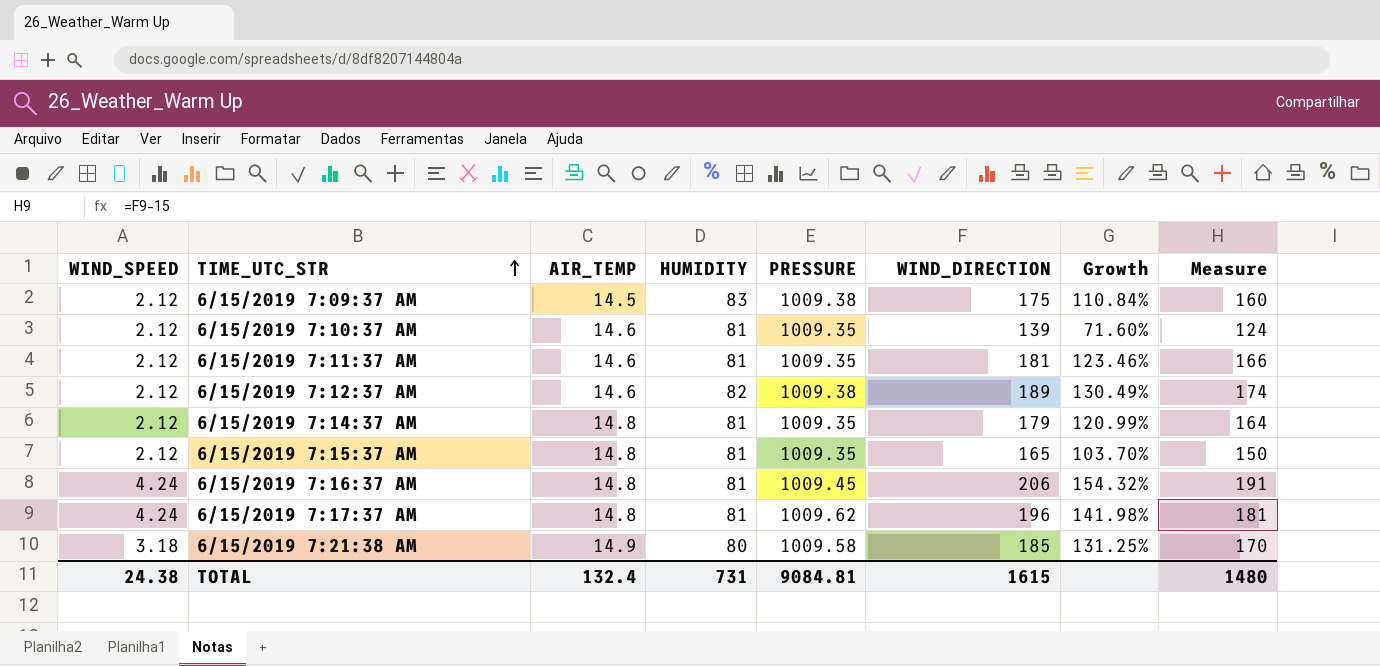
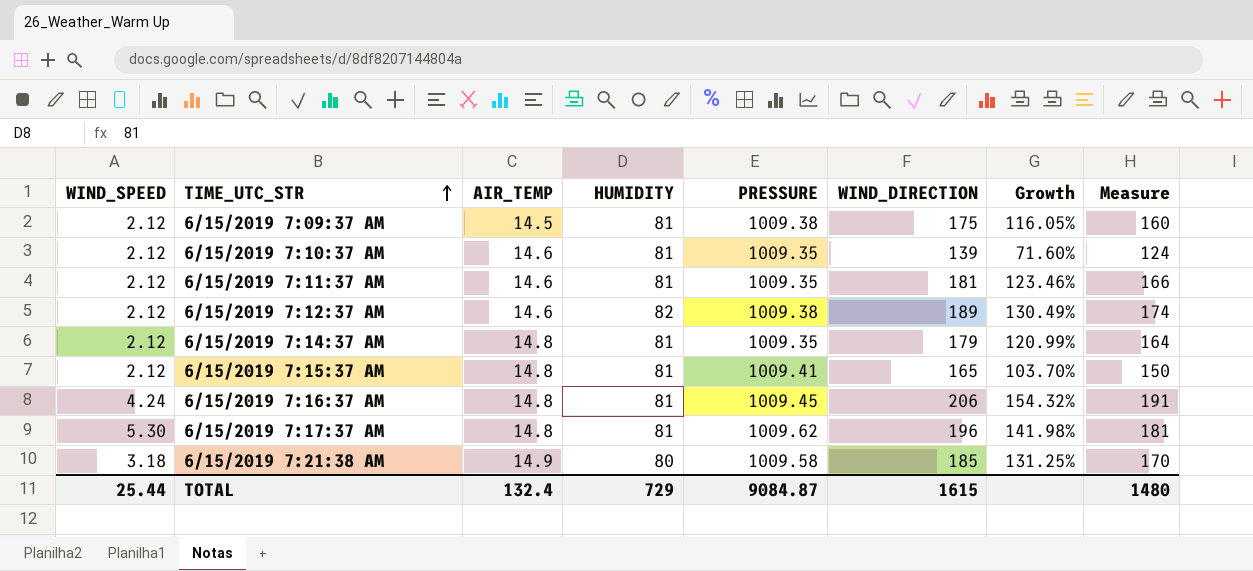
6/15/2019 7:09:37 AM | HUMIDITY: 83 -> 81
6/15/2019 7:09:37 AM | Growth: 110.84% -> 116.05%
6/15/2019 7:15:37 AM | PRESSURE: 1009.35 -> 1009.41
6/15/2019 7:17:37 AM | WIND_SPEED: 4.24 -> 5.30
TOTAL | WIND_SPEED: 24.38 -> 25.44
TOTAL | HUMIDITY: 731 -> 729
TOTAL | PRESSURE: 9084.81 -> 9084.87

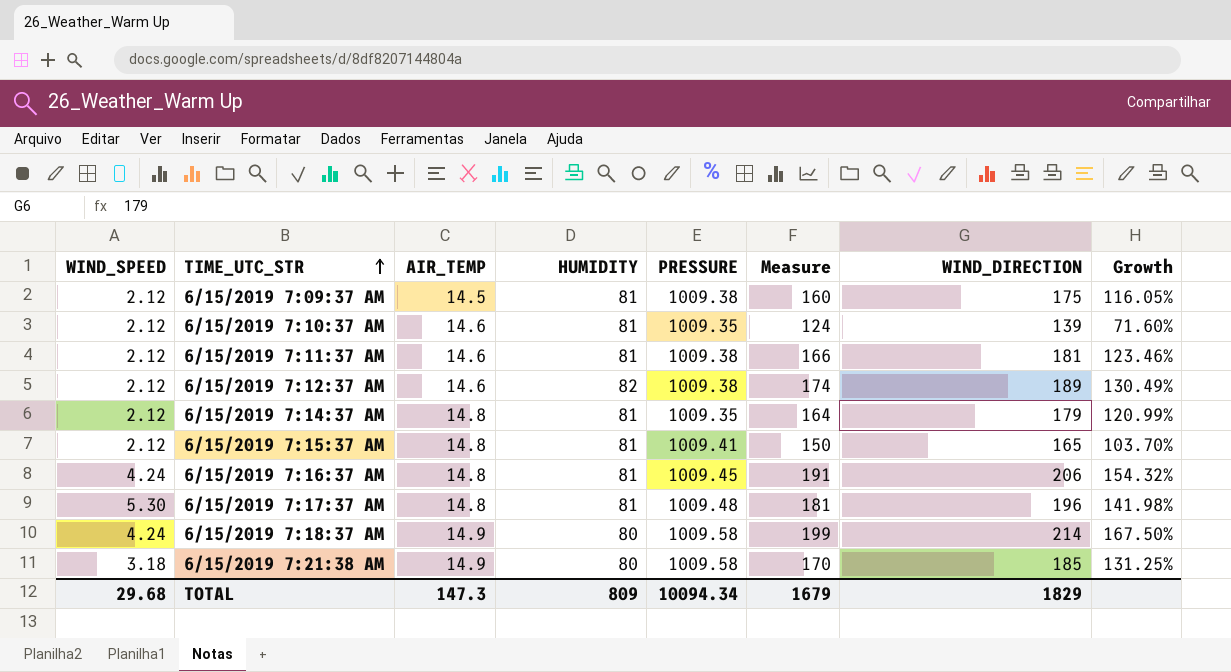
column Measure | position: 8 -> 6
6/15/2019 7:11:37 AM | PRESSURE: 1009.35 -> 1009.38
6/15/2019 7:17:37 AM | PRESSURE: 1009.62 -> 1009.48
row 6/15/2019 7:18:37 AM: none -> 4.24 | 14.9 | 80 | 1009.58 | 199 | 214 | 167.50%
TOTAL | WIND_SPEED: 25.44 -> 29.68
TOTAL | AIR_TEMP: 132.4 -> 147.3
TOTAL | HUMIDITY: 729 -> 809
TOTAL | PRESSURE: 9084.87 -> 10094.34
TOTAL | Measure: 1480 -> 1679
TOTAL | WIND_DIRECTION: 1615 -> 1829

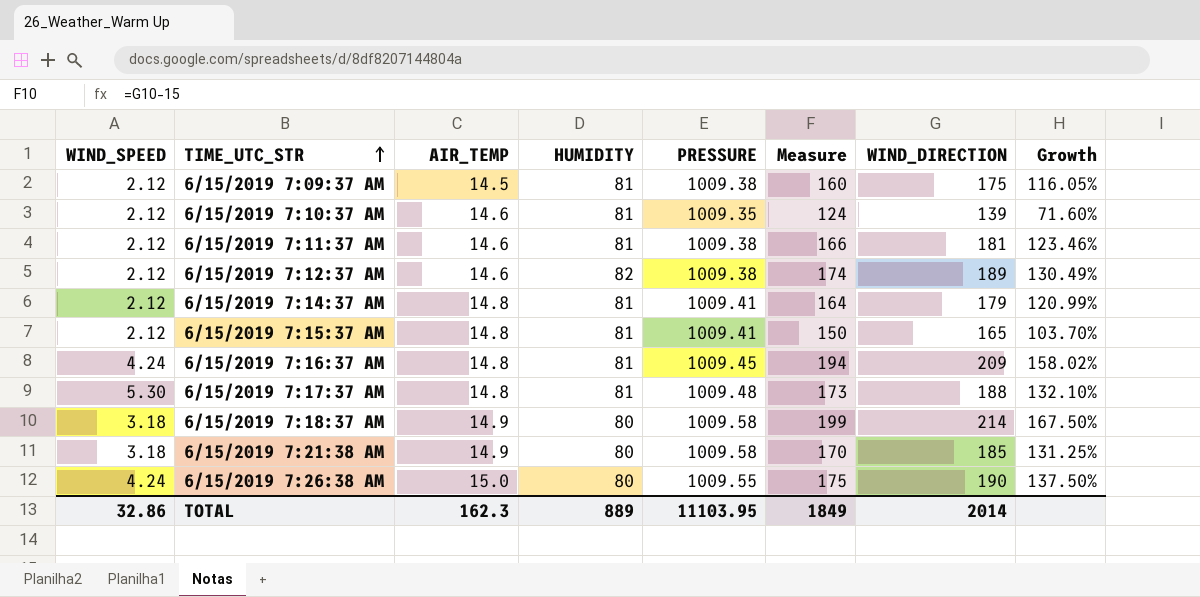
6/15/2019 7:14:37 AM | PRESSURE: 1009.35 -> 1009.41
6/15/2019 7:16:37 AM | Measure: 191 -> 194
6/15/2019 7:16:37 AM | WIND_DIRECTION: 206 -> 209
6/15/2019 7:16:37 AM | Growth: 154.32% -> 158.02%
6/15/2019 7:17:37 AM | Measure: 181 -> 173
6/15/2019 7:17:37 AM | WIND_DIRECTION: 196 -> 188
6/15/2019 7:17:37 AM | Growth: 141.98% -> 132.10%
6/15/2019 7:18:37 AM | WIND_SPEED: 4.24 -> 3.18
row 6/15/2019 7:26:38 AM: none -> 4.24 | 15.0 | 80 | 1009.55 | 175 | 190 | 137.50%
TOTAL | WIND_SPEED: 29.68 -> 32.86
TOTAL | AIR_TEMP: 147.3 -> 162.3
TOTAL | HUMIDITY: 809 -> 889
TOTAL | PRESSURE: 10094.34 -> 11103.95
TOTAL | Measure: 1679 -> 1849
TOTAL | WIND_DIRECTION: 1829 -> 2014

